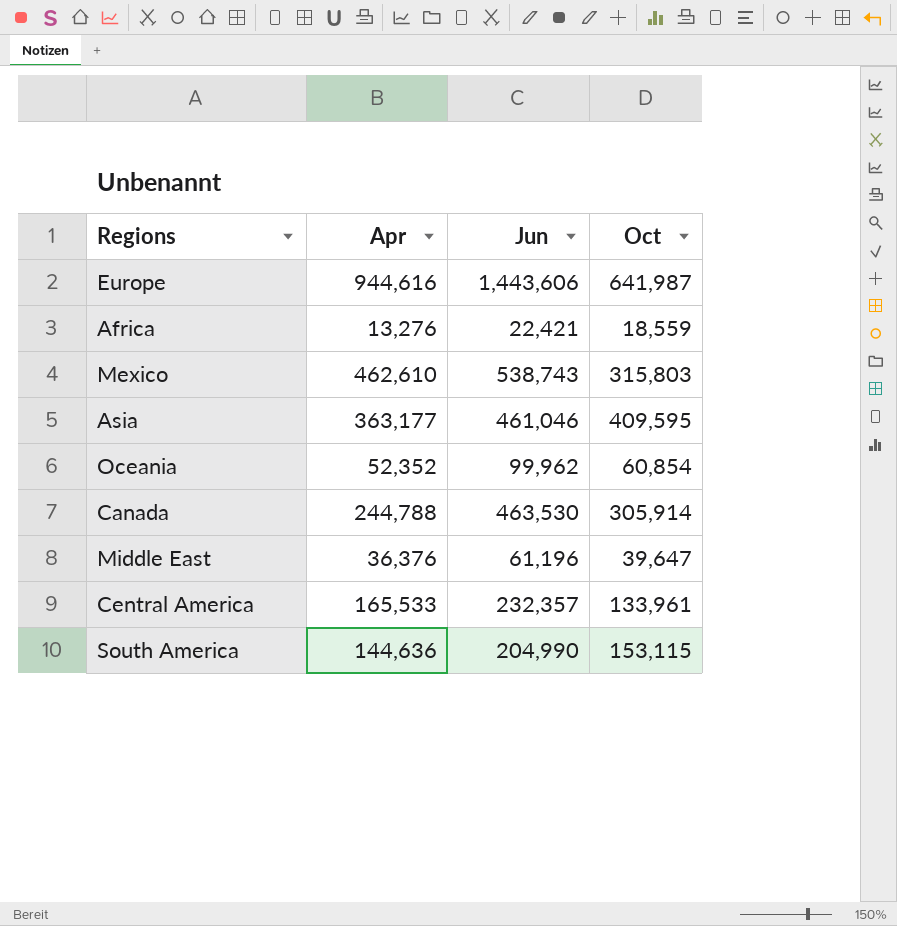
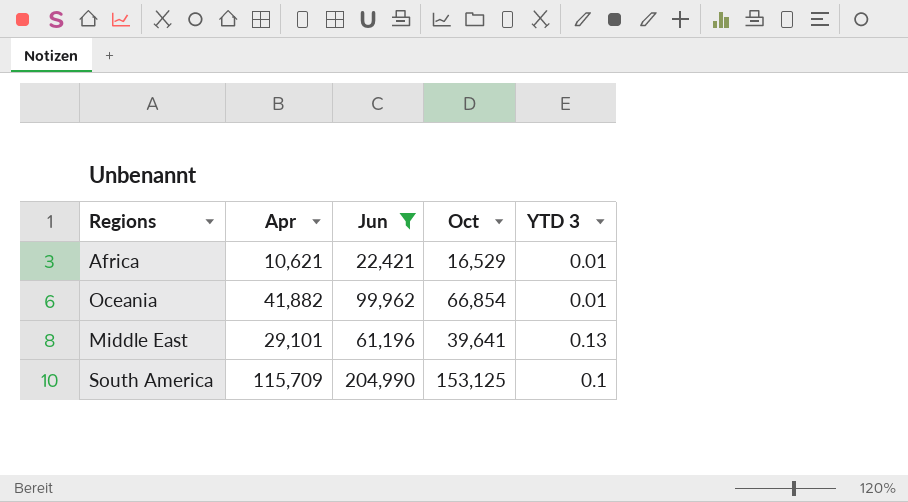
filter: none -> Jun <= 204,990
column YTD 3 | position: none -> 5
Africa | Apr: 13,276 -> 10,621
Africa | Oct: 18,559 -> 16,529
Oceania | Apr: 52,352 -> 41,882
Oceania | Oct: 60,854 -> 66,854
Middle East | Apr: 36,376 -> 29,101
Middle East | Oct: 39,647 -> 39,641
South America | Apr: 144,636 -> 115,709
South America | Oct: 153,115 -> 153,125

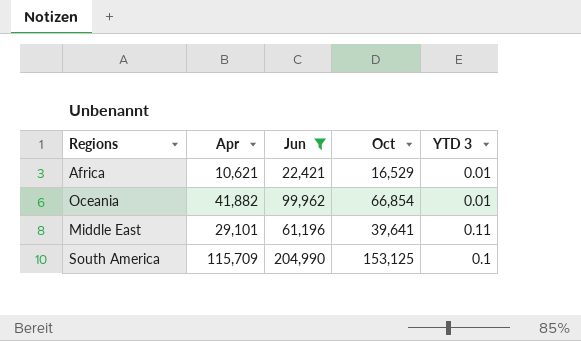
Middle East | YTD 3: 0.13 -> 0.11

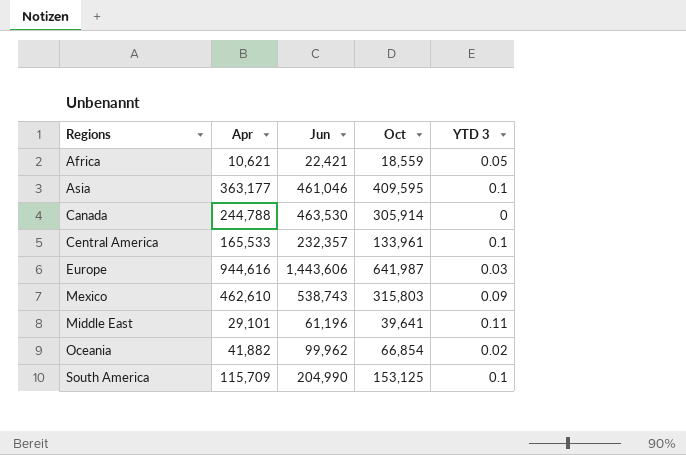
filter: Jun <= 204,990 -> none
row order: none -> Regions ascending
Africa | Oct: 16,529 -> 18,559
Africa | YTD 3: 0.01 -> 0.05
Oceania | YTD 3: 0.01 -> 0.02

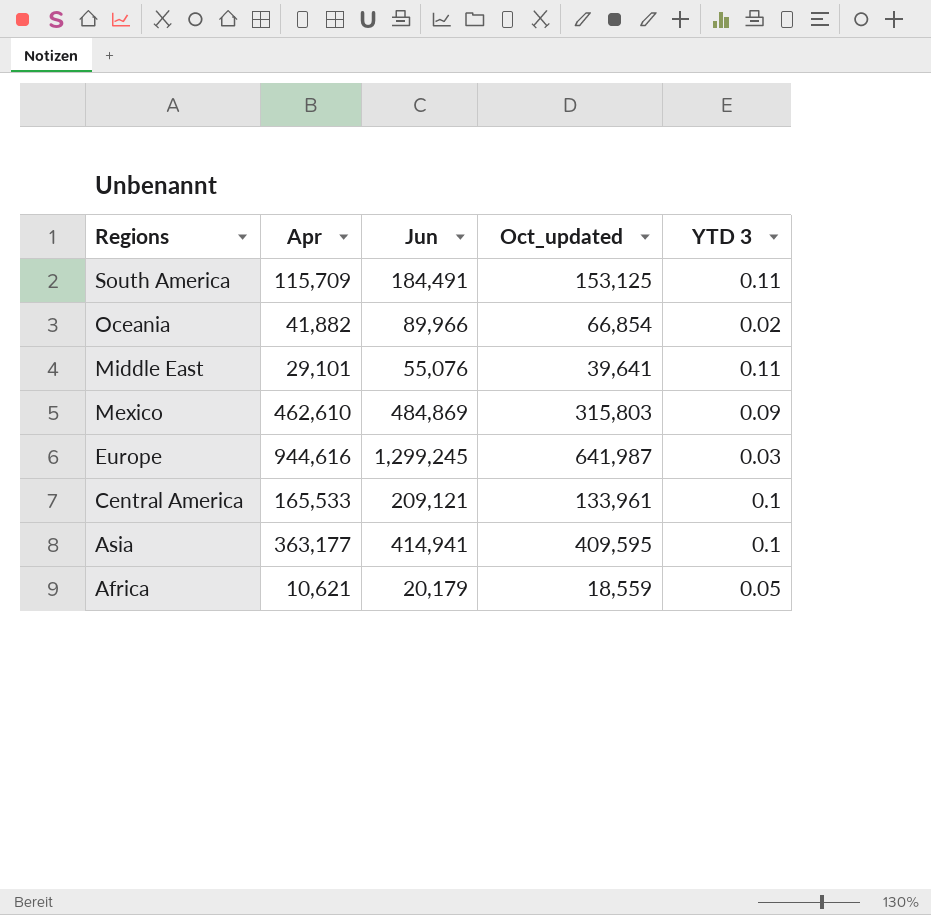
row order: Regions ascending -> Regions descending
column name: Oct -> Oct_updated
row Canada: 244,788 | 463,530 | 305,914 | 0 -> none
South America | Jun: 204,990 -> 184,491
South America | YTD 3: 0.1 -> 0.11
Oceania | Jun: 99,962 -> 89,966
Middle East | Jun: 61,196 -> 55,076
Mexico | Jun: 538,743 -> 484,869
Europe | Jun: 1,443,606 -> 1,299,245
Central America | Jun: 232,357 -> 209,121
Asia | Jun: 461,046 -> 414,941
Africa | Jun: 22,421 -> 20,179

